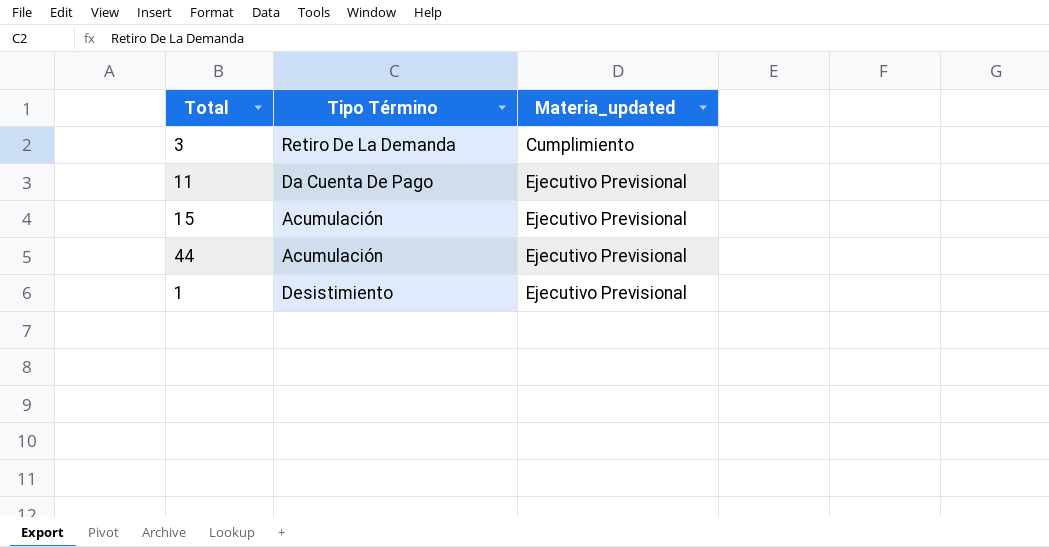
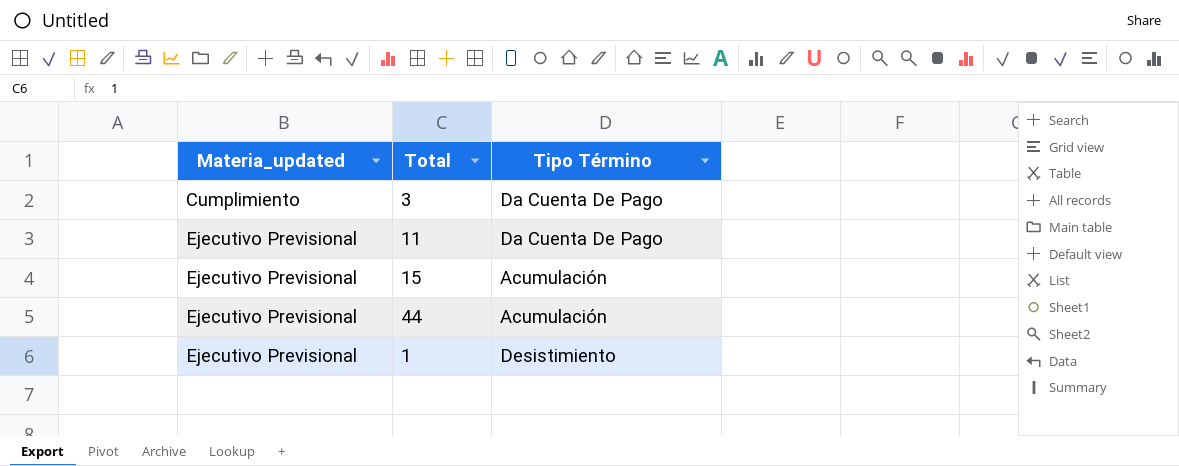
column Materia_updated | position: 3 -> 1
3 | Tipo Término: Retiro De La Demanda -> Da Cuenta De Pago

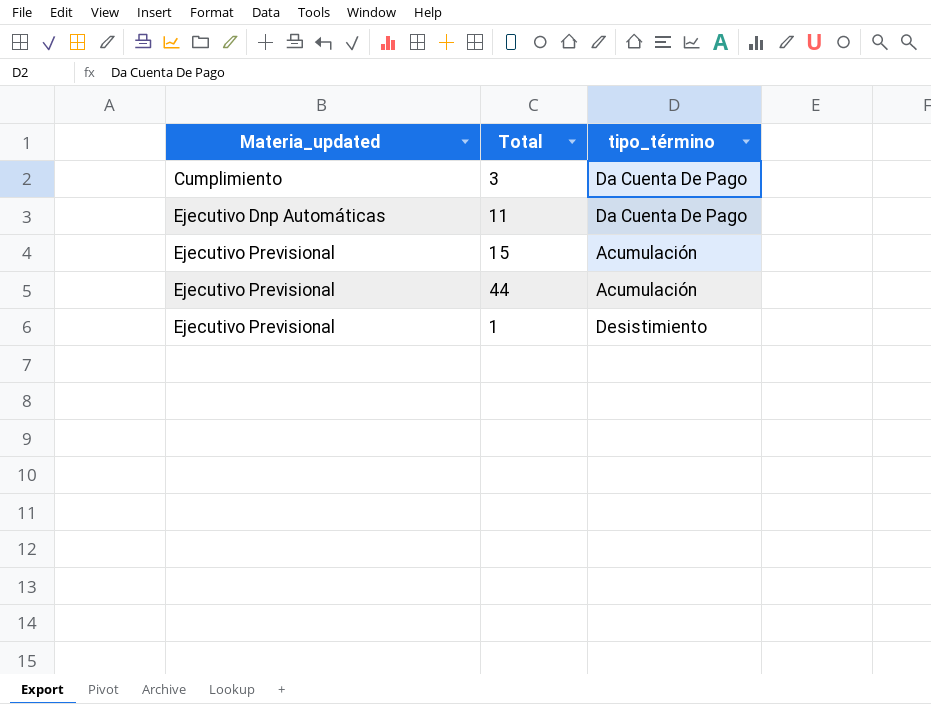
column name: Tipo Término -> tipo_término
11 | Materia_updated: Ejecutivo Previsional -> Ejecutivo Dnp Automáticas

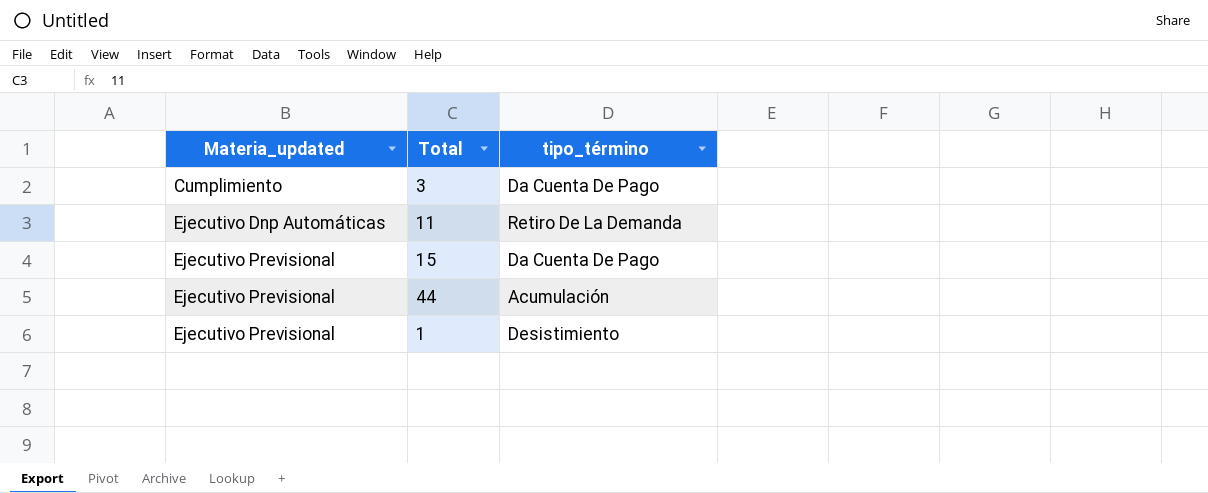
11 | tipo_término: Da Cuenta De Pago -> Retiro De La Demanda
15 | tipo_término: Acumulación -> Da Cuenta De Pago

